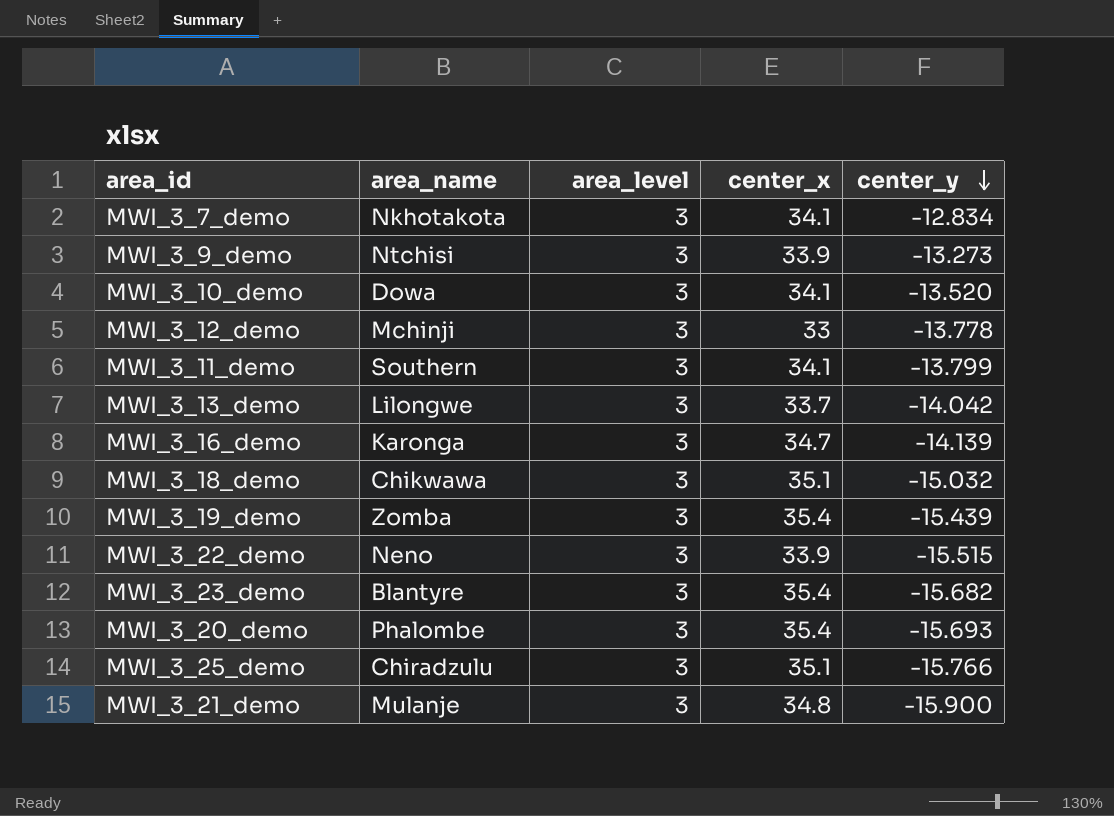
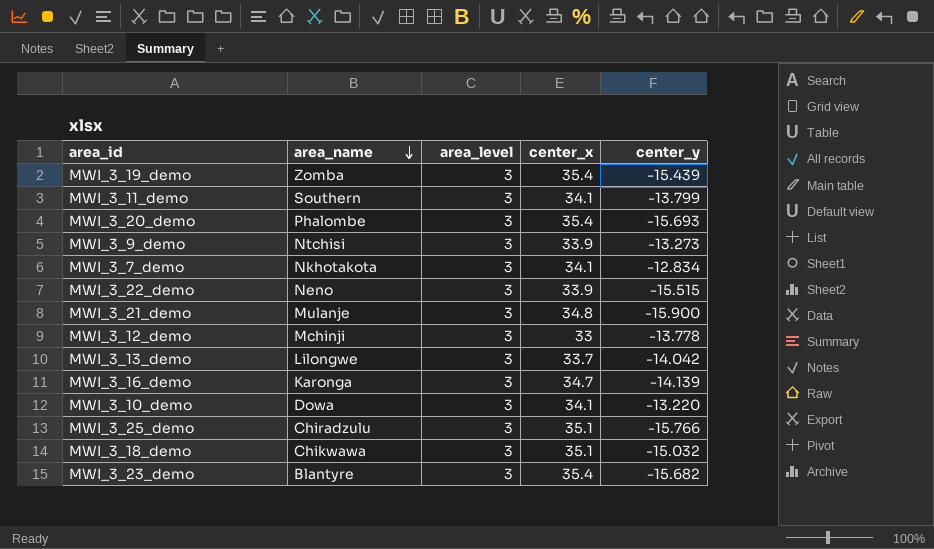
row order: center_y descending -> area_name descending
MWI_3_10_demo | center_y: -13.520 -> -13.220

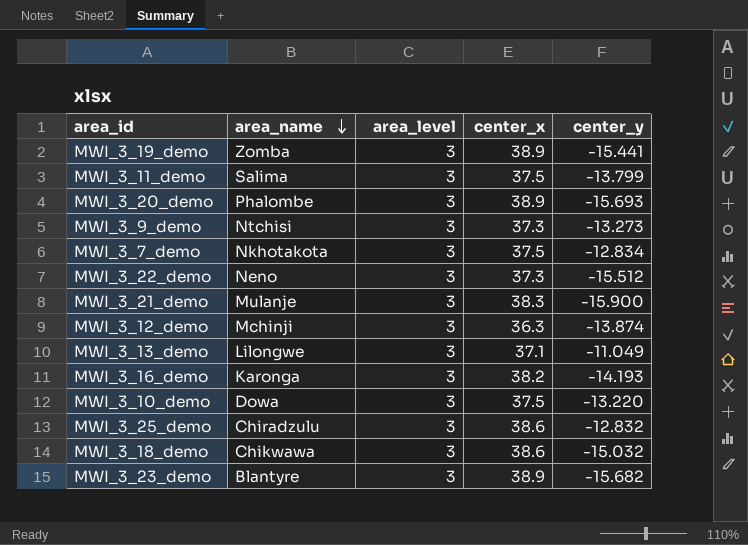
MWI_3_19_demo | center_x: 35.4 -> 38.9
MWI_3_19_demo | center_y: -15.439 -> -15.441
MWI_3_11_demo | area_name: Southern -> Salima
MWI_3_11_demo | center_x: 34.1 -> 37.5
MWI_3_20_demo | center_x: 35.4 -> 38.9
MWI_3_9_demo | center_x: 33.9 -> 37.3
MWI_3_7_demo | center_x: 34.1 -> 37.5
MWI_3_22_demo | center_x: 33.9 -> 37.3
MWI_3_22_demo | center_y: -15.515 -> -15.512
MWI_3_21_demo | center_x: 34.8 -> 38.3
MWI_3_12_demo | center_x: 33 -> 36.3
MWI_3_12_demo | center_y: -13.778 -> -13.874
MWI_3_13_demo | center_x: 33.7 -> 37.1
MWI_3_13_demo | center_y: -14.042 -> -11.049
MWI_3_16_demo | center_x: 34.7 -> 38.2
MWI_3_16_demo | center_y: -14.139 -> -14.193
MWI_3_10_demo | center_x: 34.1 -> 37.5
MWI_3_25_demo | center_x: 35.1 -> 38.6
MWI_3_25_demo | center_y: -15.766 -> -12.832
MWI_3_18_demo | center_x: 35.1 -> 38.6
MWI_3_23_demo | center_x: 35.4 -> 38.9

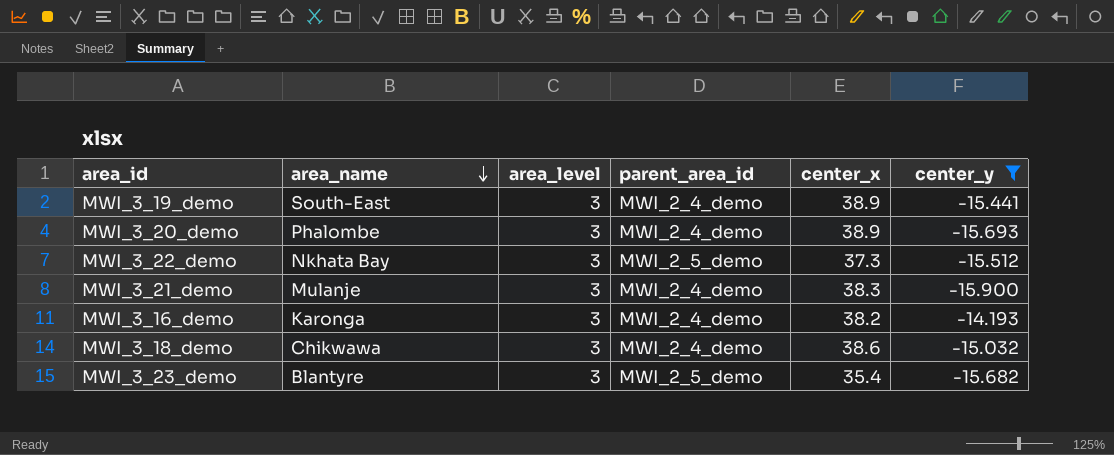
filter: none -> center_y <= -14.193
column parent_area_id | position: none -> 4
MWI_3_19_demo | area_name: Zomba -> South-East
MWI_3_22_demo | area_name: Neno -> Nkhata Bay
MWI_3_23_demo | center_x: 38.9 -> 35.4

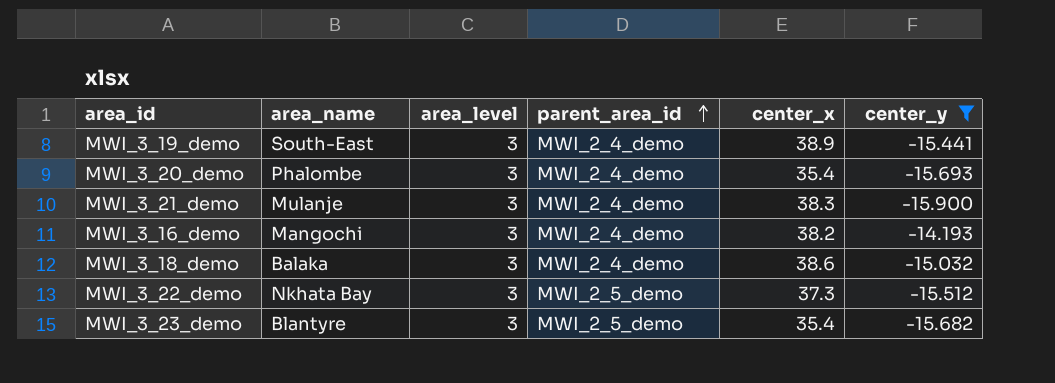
row order: area_name descending -> parent_area_id ascending
MWI_3_20_demo | center_x: 38.9 -> 35.4
MWI_3_16_demo | area_name: Karonga -> Mangochi
MWI_3_18_demo | area_name: Chikwawa -> Balaka

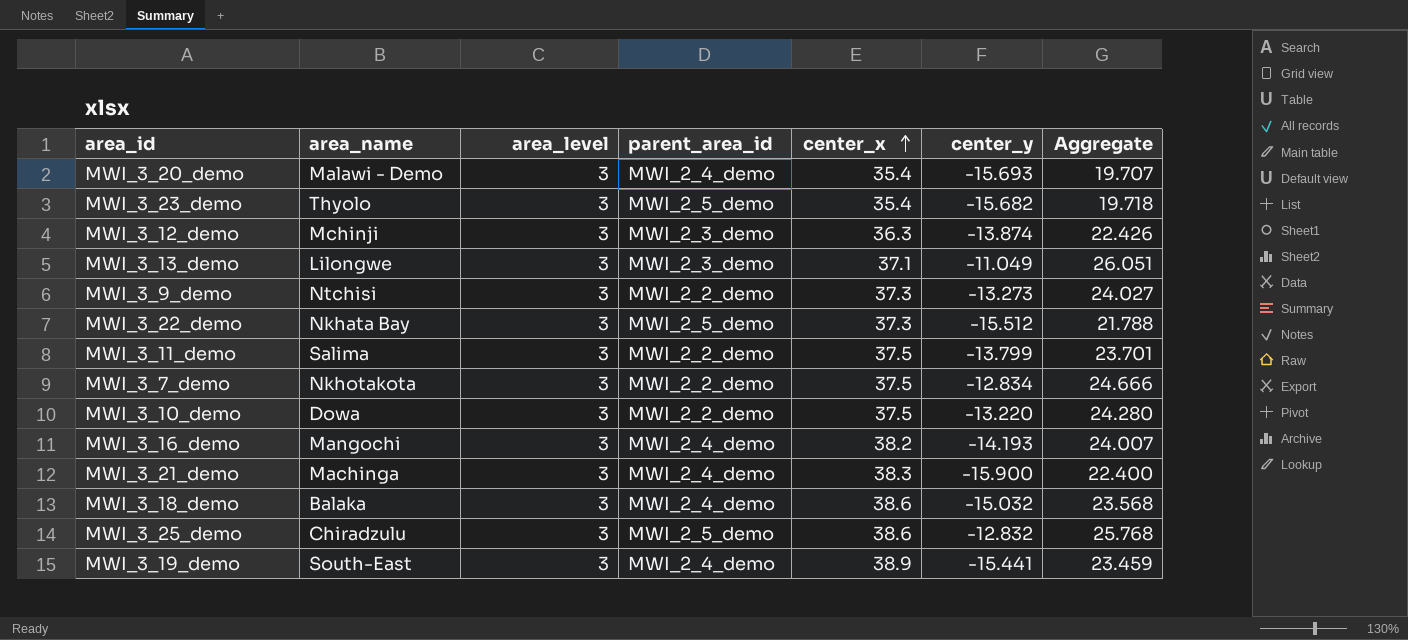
filter: center_y <= -14.193 -> none
row order: parent_area_id ascending -> center_x ascending
column Aggregate | formula: none -> [center_x] + [center_y]
MWI_3_20_demo | area_name: Phalombe -> Malawi - Demo
MWI_3_23_demo | area_name: Blantyre -> Thyolo
MWI_3_21_demo | area_name: Mulanje -> Machinga

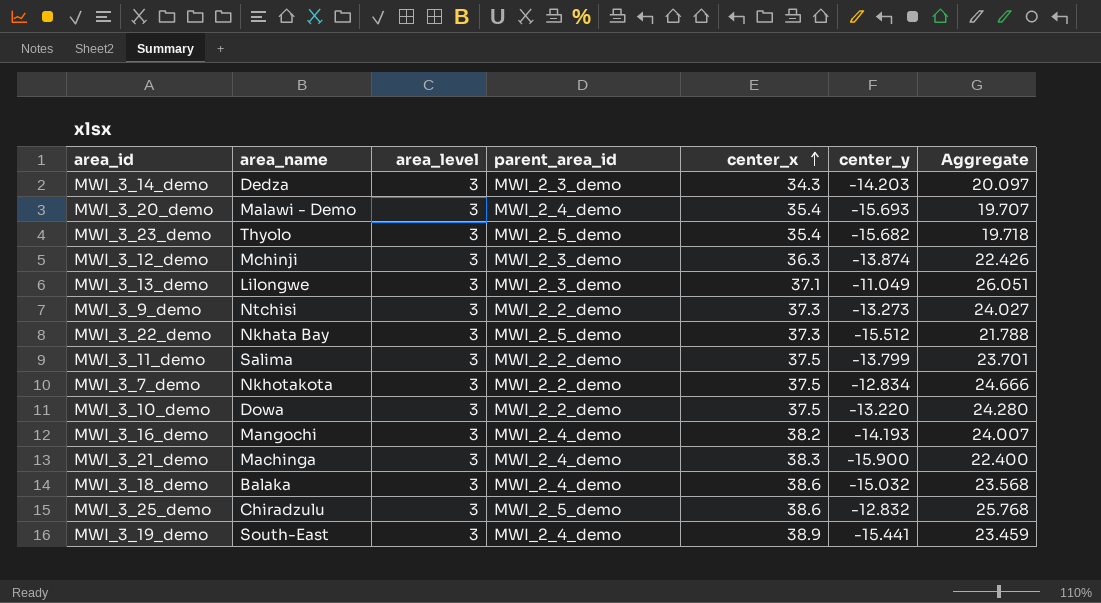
row MWI_3_14_demo: none -> Dedza | 3 | MWI_2_3_demo | 34.3 | -14.203 | 20.097

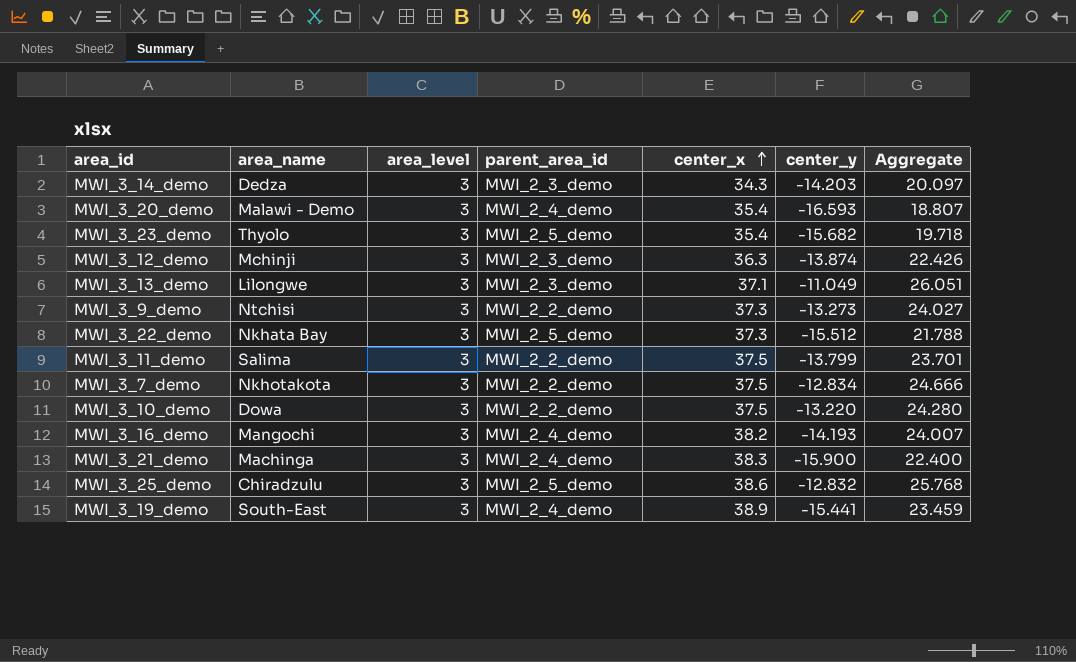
row MWI_3_18_demo: Balaka | 3 | MWI_2_4_demo | 38.6 | -15.032 | 23.568 -> none
MWI_3_20_demo | center_y: -15.693 -> -16.593
MWI_3_20_demo | Aggregate: 19.707 -> 18.807

